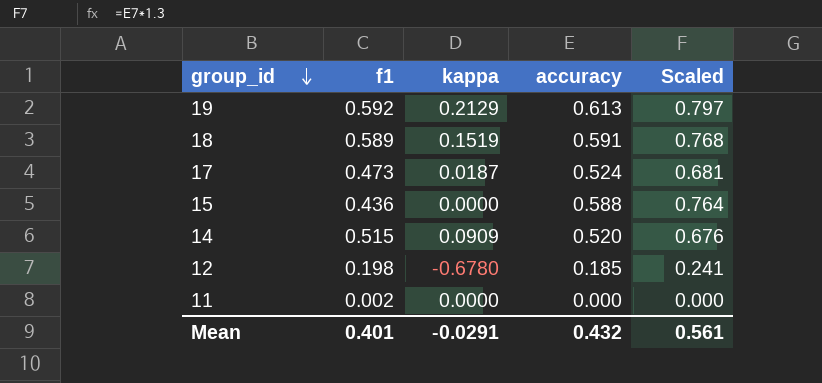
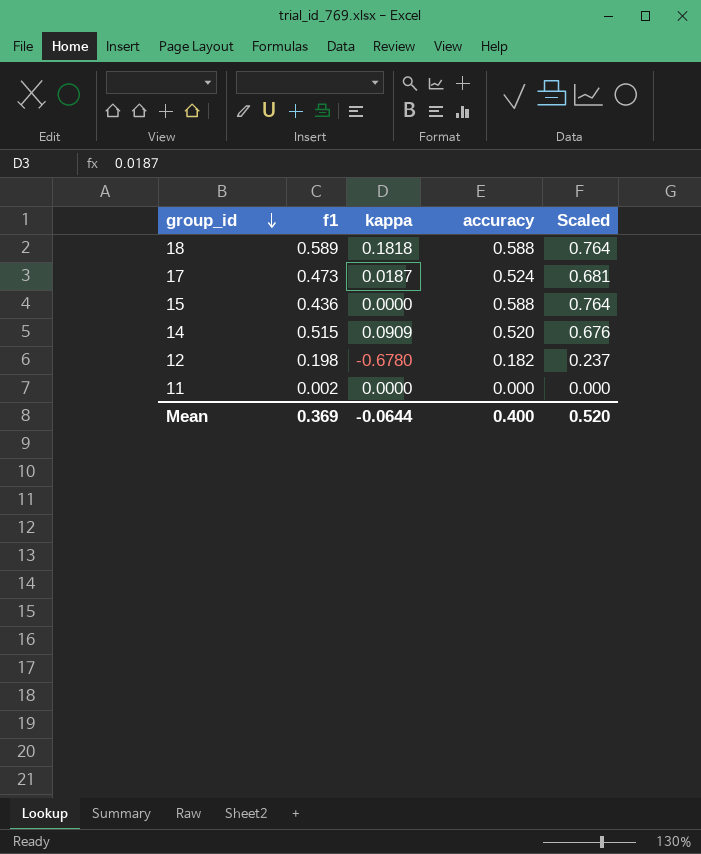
row 19: 0.592 | 0.2129 | 0.613 | 0.797 -> none
18 | kappa: 0.1519 -> 0.1818
18 | accuracy: 0.591 -> 0.588
18 | Scaled: 0.768 -> 0.764
12 | accuracy: 0.185 -> 0.182
12 | Scaled: 0.241 -> 0.237
Mean | f1: 0.401 -> 0.369
Mean | kappa: -0.0291 -> -0.0644
Mean | accuracy: 0.432 -> 0.400
Mean | Scaled: 0.561 -> 0.520

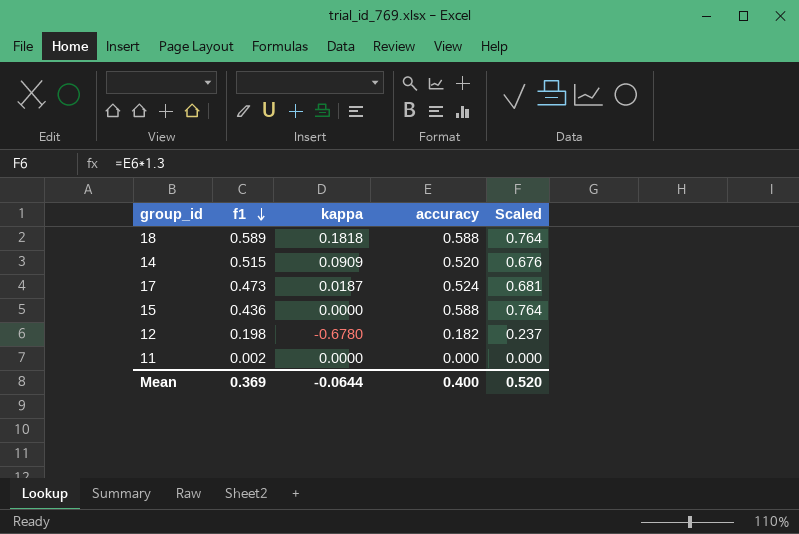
row order: group_id descending -> f1 descending

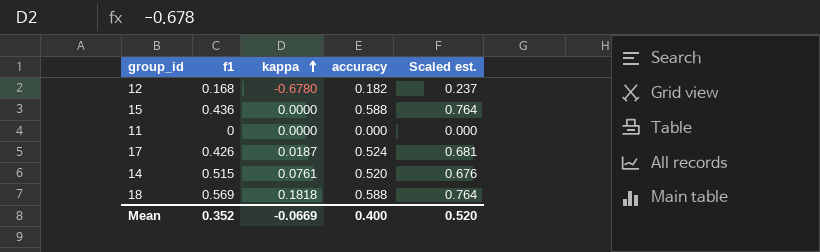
row order: f1 descending -> kappa ascending
column name: Scaled -> Scaled est.
12 | f1: 0.198 -> 0.168
11 | f1: 0.002 -> 0
17 | f1: 0.473 -> 0.426
14 | kappa: 0.0909 -> 0.0761
18 | f1: 0.589 -> 0.569
Mean | f1: 0.369 -> 0.352
Mean | kappa: -0.0644 -> -0.0669

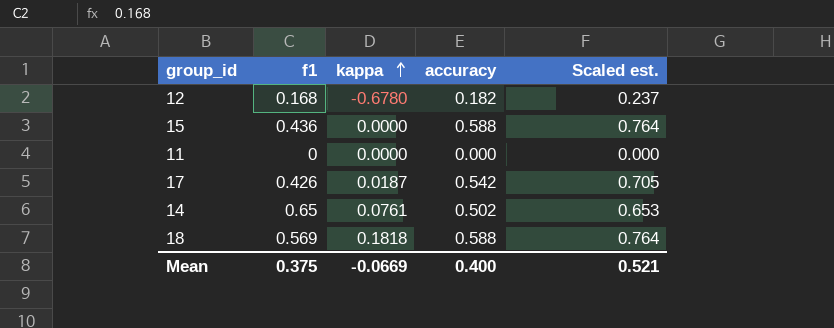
17 | accuracy: 0.524 -> 0.542
17 | Scaled est.: 0.681 -> 0.705
14 | f1: 0.515 -> 0.65
14 | accuracy: 0.520 -> 0.502
14 | Scaled est.: 0.676 -> 0.653
Mean | f1: 0.352 -> 0.375
Mean | Scaled est.: 0.520 -> 0.521

